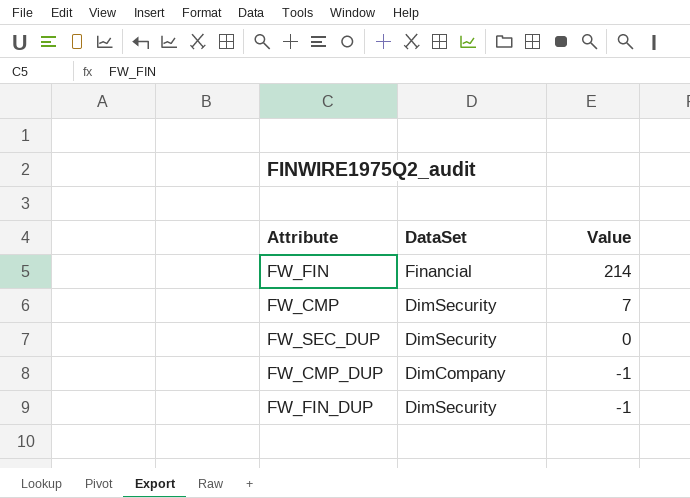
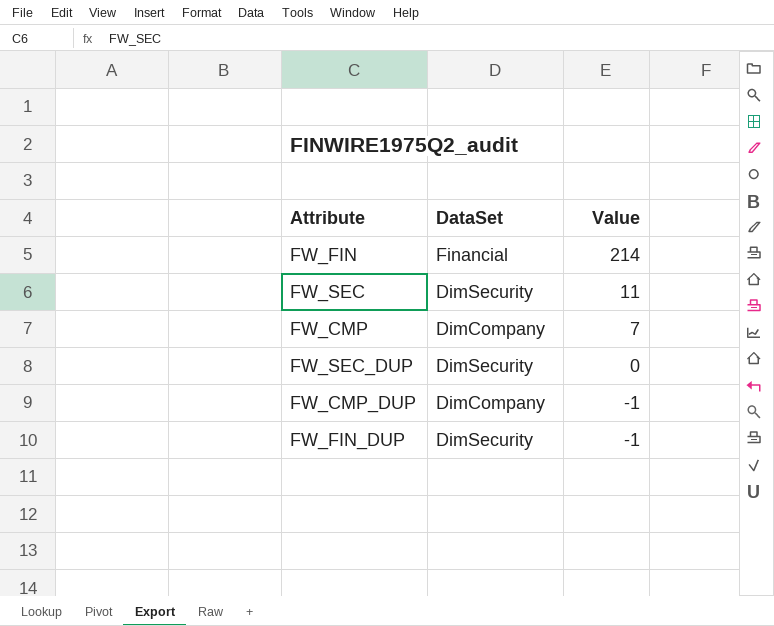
row FW_SEC: none -> DimSecurity | 11
FW_CMP | DataSet: DimSecurity -> DimCompany

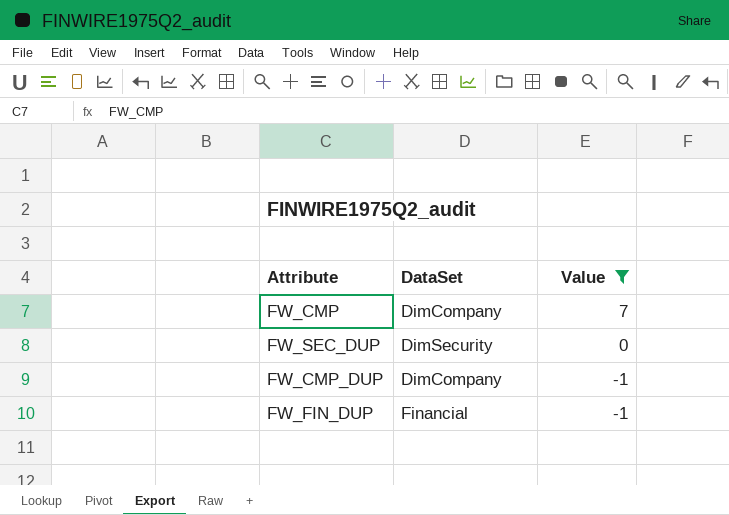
filter: none -> Value <= 7
FW_FIN_DUP | DataSet: DimSecurity -> Financial

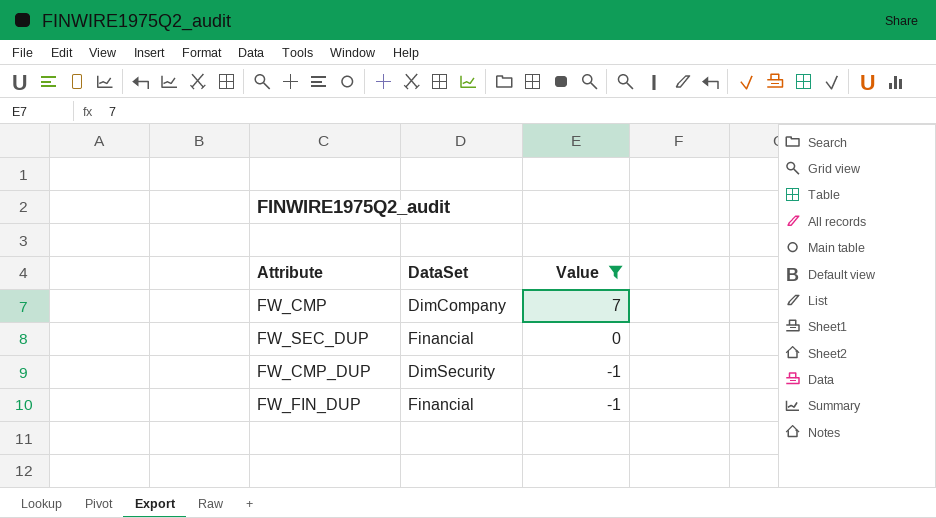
FW_SEC_DUP | DataSet: DimSecurity -> Financial
FW_CMP_DUP | DataSet: DimCompany -> DimSecurity

